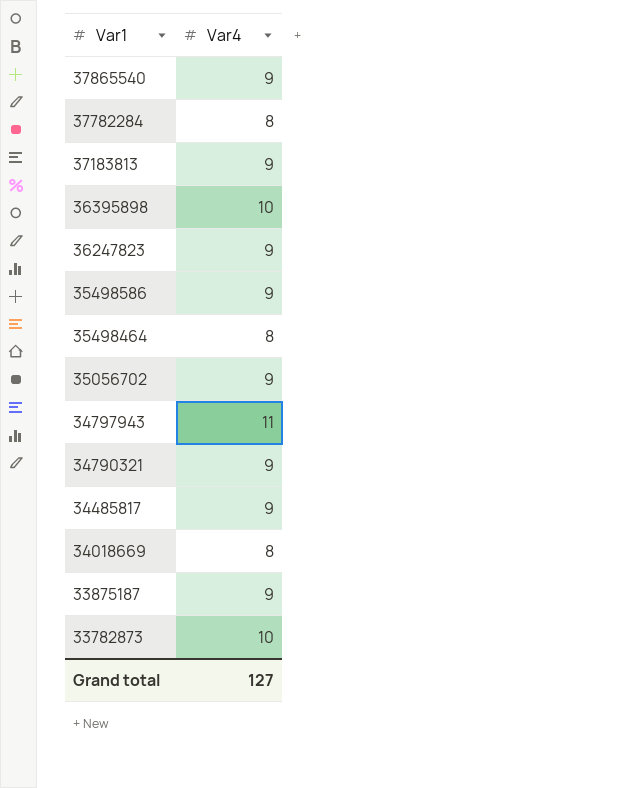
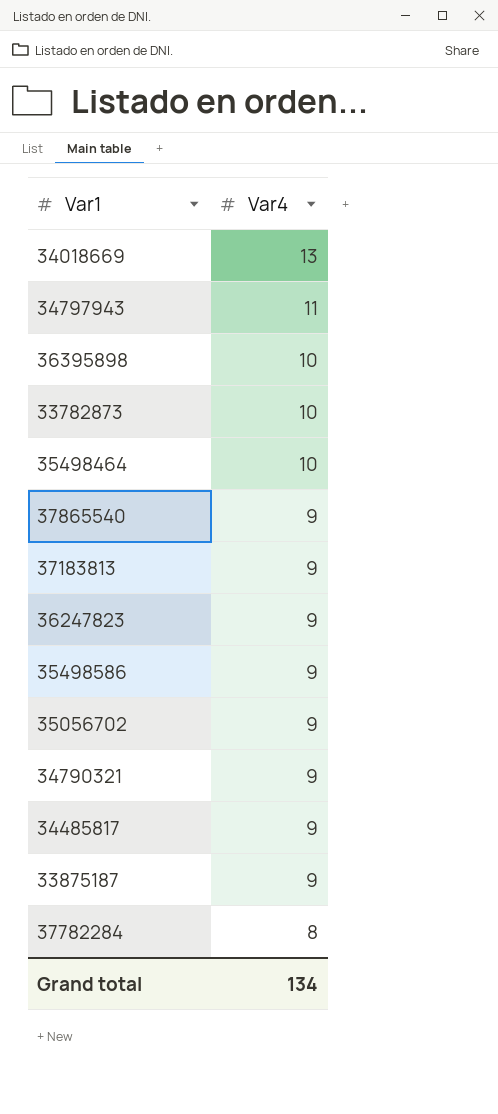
row order: Var1 descending -> Var4 descending
34018669 | Var4: 8 -> 13
35498464 | Var4: 8 -> 10
Grand total | Var4: 127 -> 134

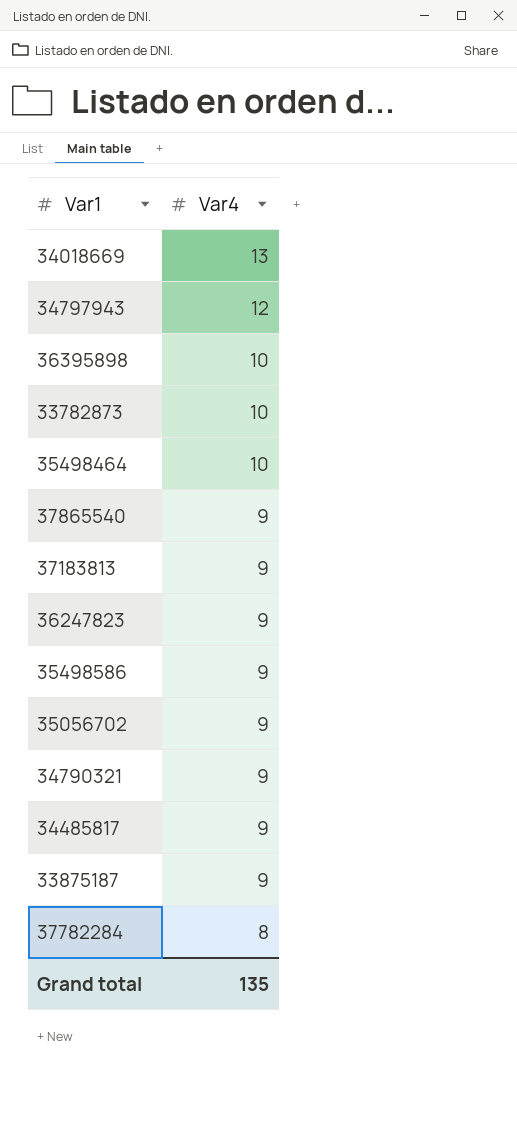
34797943 | Var4: 11 -> 12
Grand total | Var4: 134 -> 135

